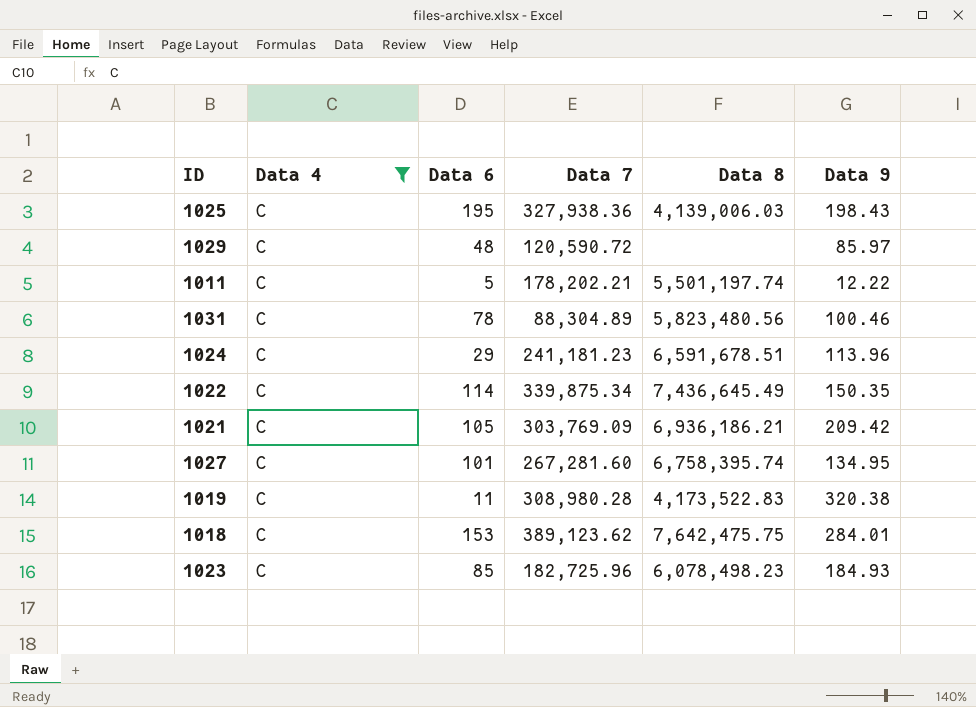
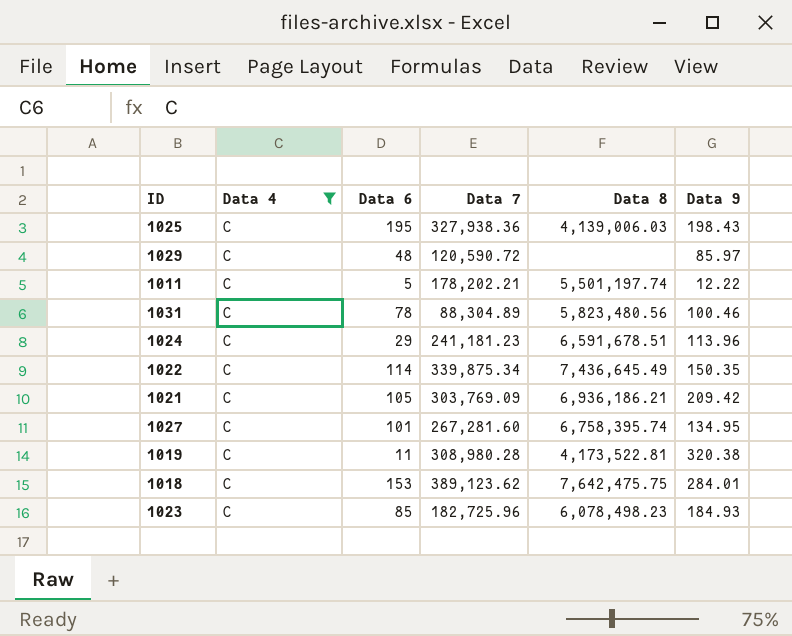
1019 | Data 8: 4,173,522.83 -> 4,173,522.81

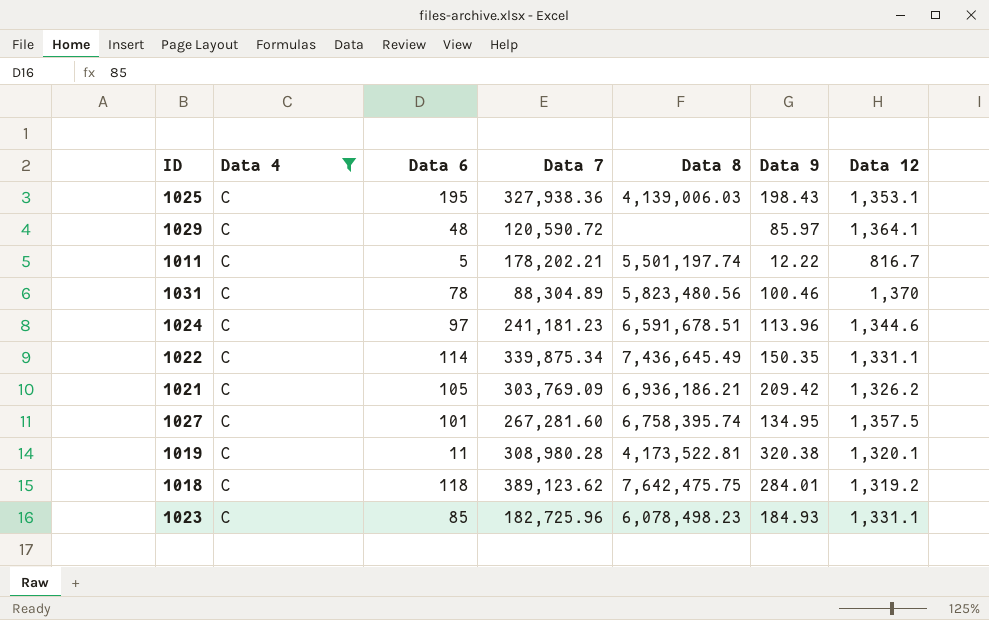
column Data 12 | position: none -> 7
1024 | Data 6: 29 -> 97
1018 | Data 6: 153 -> 118

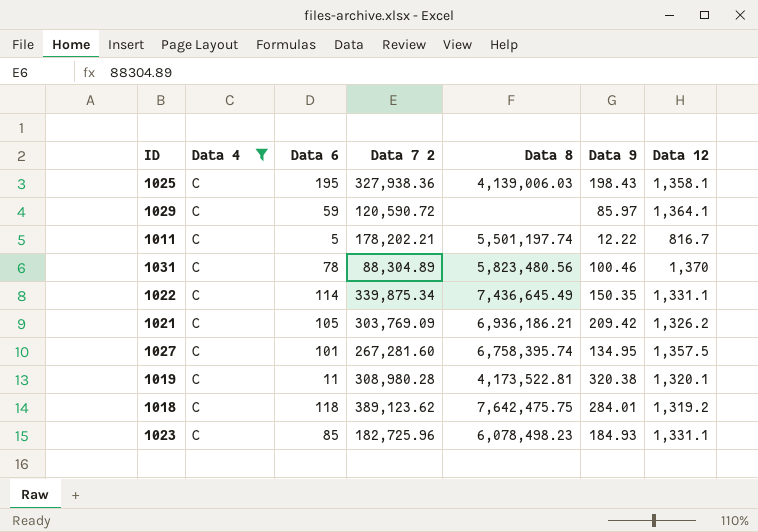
column name: Data 7 -> Data 7 2
row 1024: C | 97 | 241,181.23 | 6,591,678.51 | 113.96 | 1,344.6 -> none
1025 | Data 12: 1,353.1 -> 1,358.1
1029 | Data 6: 48 -> 59

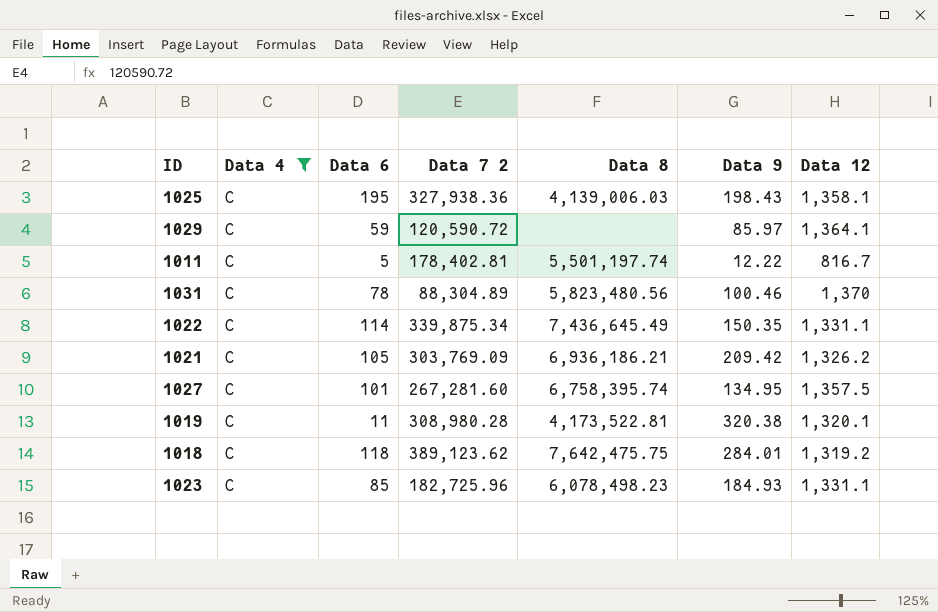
1011 | Data 7 2: 178,202.21 -> 178,402.81

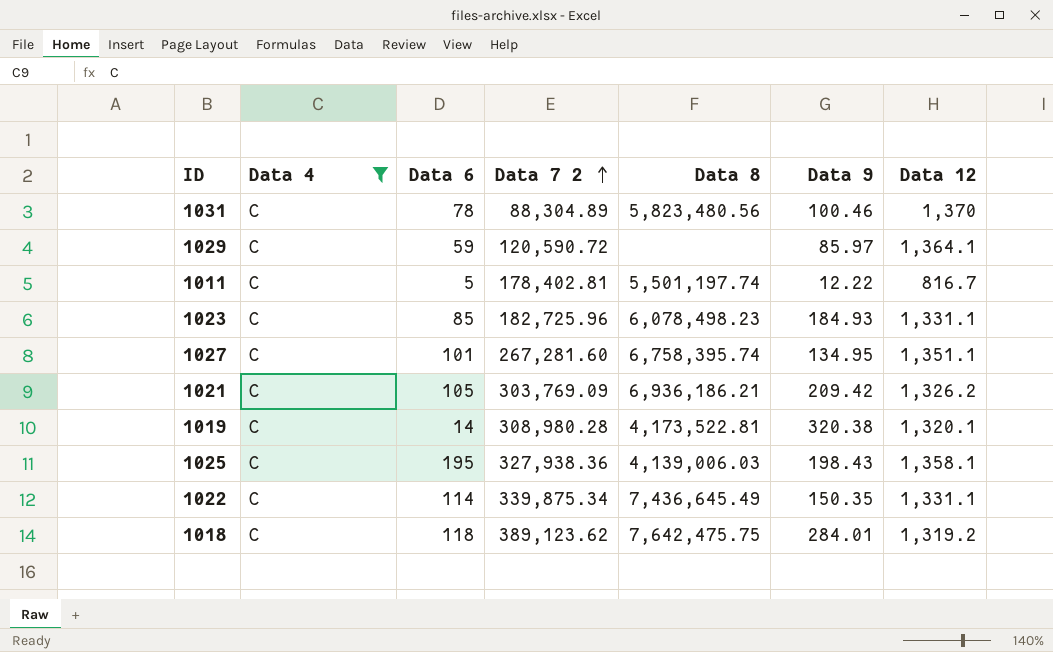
row order: none -> Data 7 2 ascending
1027 | Data 12: 1,357.5 -> 1,351.1
1019 | Data 6: 11 -> 14

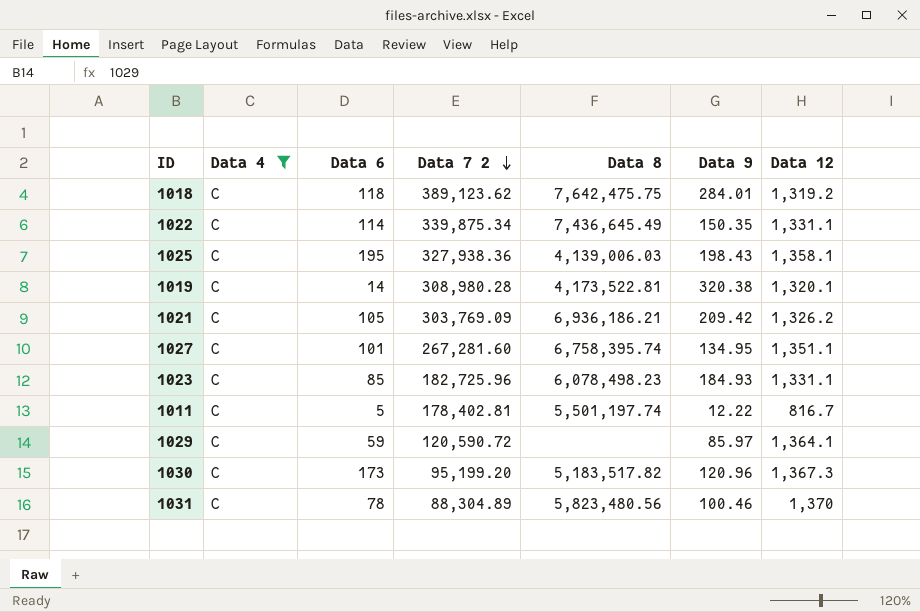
row order: Data 7 2 ascending -> Data 7 2 descending
row 1030: none -> C | 173 | 95,199.20 | 5,183,517.82 | 120.96 | 1,367.3

